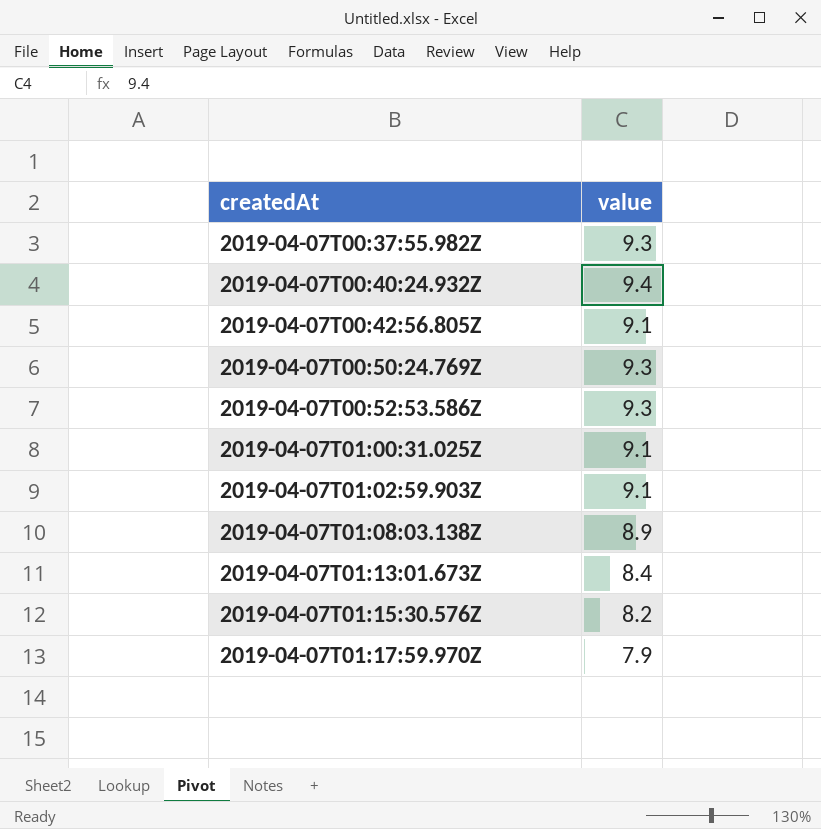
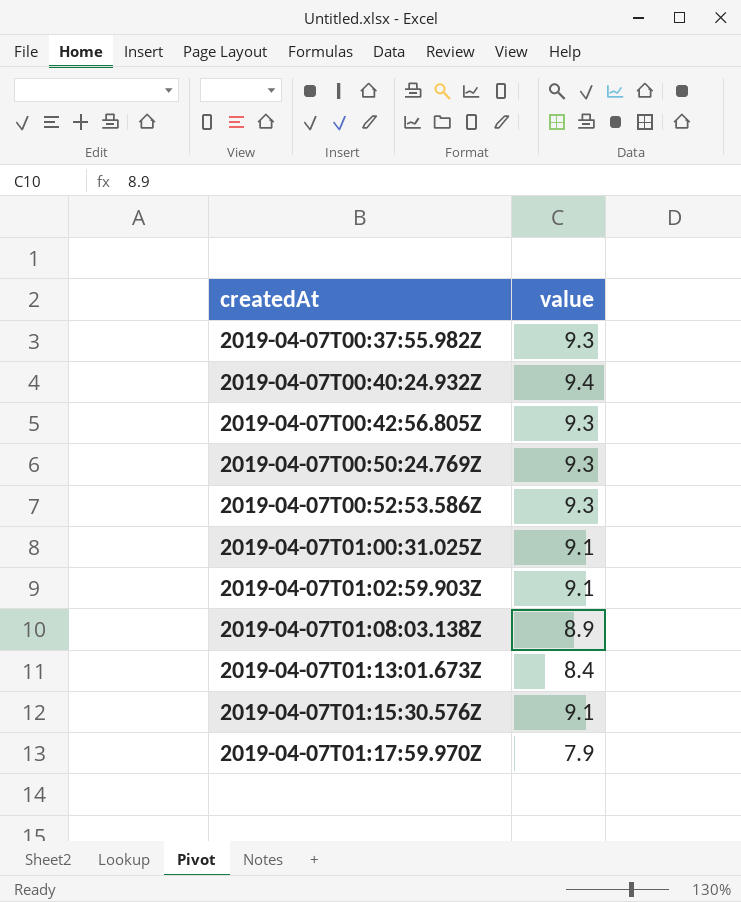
2019-04-07T00:42:56.805Z | value: 9.1 -> 9.3
2019-04-07T01:15:30.576Z | value: 8.2 -> 9.1

